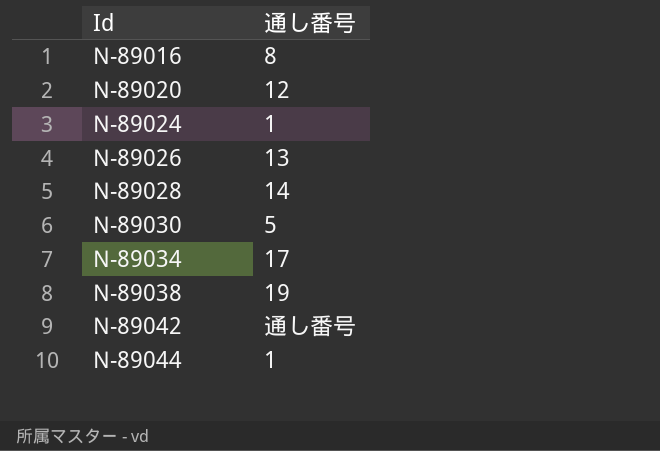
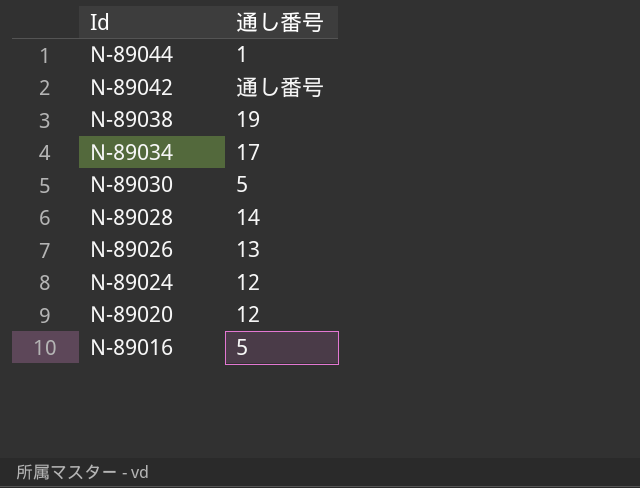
row order: Id ascending -> Id descending
N-89024 | 通し番号: 1 -> 12
N-89016 | 通し番号: 8 -> 5

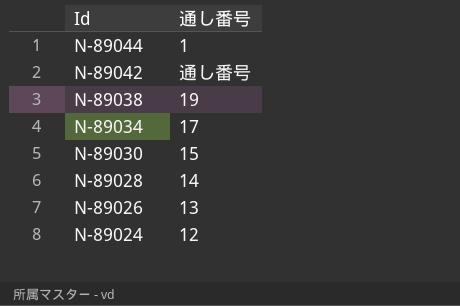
row N-89020: 12 -> none
row N-89016: 5 -> none
N-89030 | 通し番号: 5 -> 15

